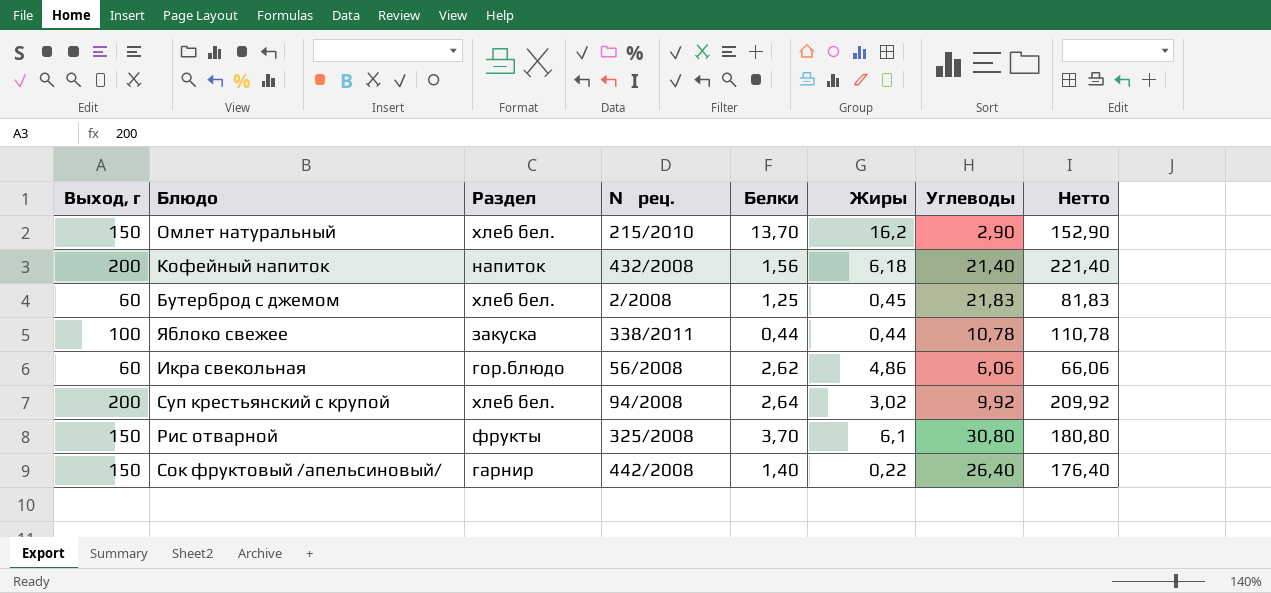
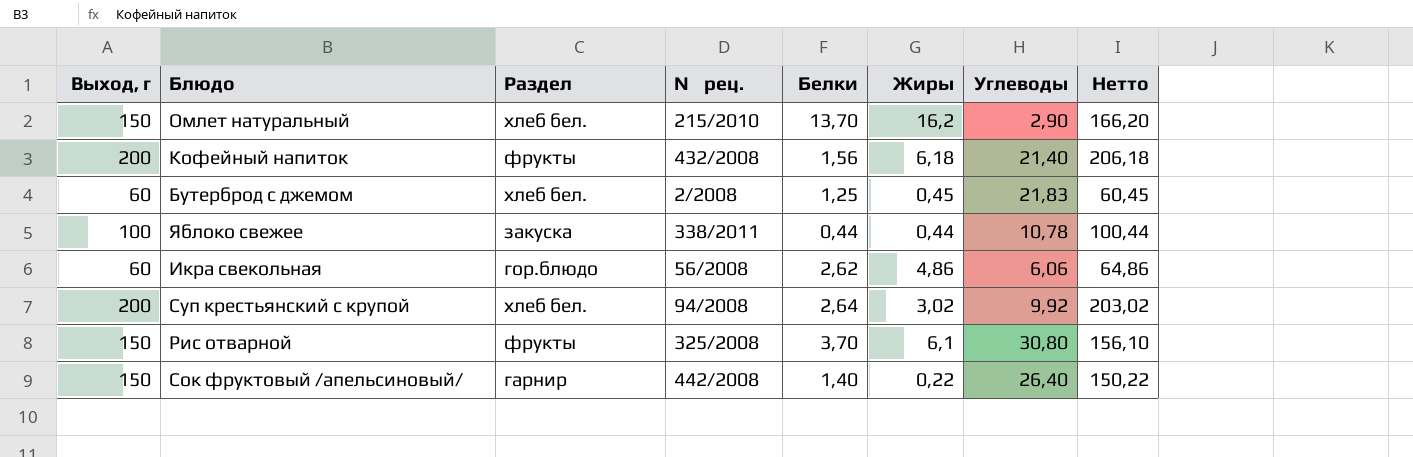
column Нетто | formula: [Выход, г] + [Углеводы] -> [Выход, г] + [Жиры]
Кофейный напиток | Раздел: напиток -> фрукты

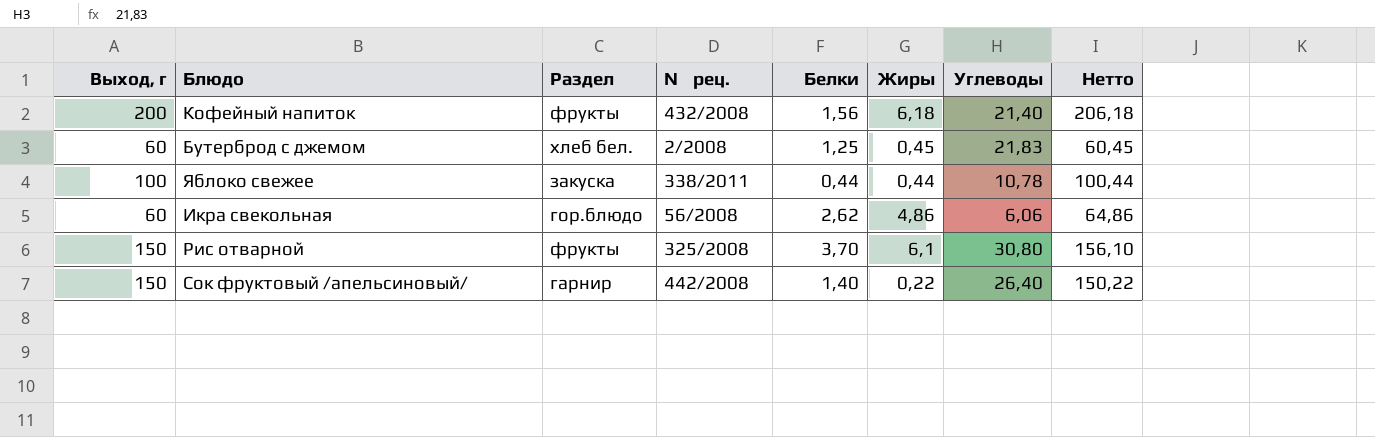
row Омлет натуральный: 150 | хлеб бел. | 215/2010 | 13,70 | 16,2 | 2,90 | 166,20 -> none
row Суп крестьянский с крупой: 200 | хлеб бел. | 94/2008 | 2,64 | 3,02 | 9,92 | 203,02 -> none

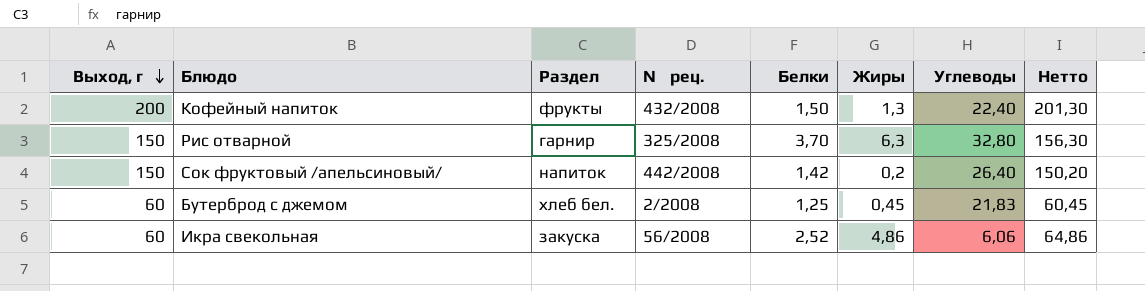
row order: none -> Выход, г descending
row Яблоко свежее: 100 | закуска | 338/2011 | 0,44 | 0,44 | 10,78 | 100,44 -> none
Кофейный напиток | Белки: 1,56 -> 1,50
Кофейный напиток | Жиры: 6,18 -> 1,3
Кофейный напиток | Углеводы: 21,40 -> 22,40
Кофейный напиток | Нетто: 206,18 -> 201,30
Рис отварной | Раздел: фрукты -> гарнир
Рис отварной | Жиры: 6,1 -> 6,3
Рис отварной | Углеводы: 30,80 -> 32,80
Рис отварной | Нетто: 156,10 -> 156,30
Сок фруктовый /апельсиновый/ | Раздел: гарнир -> напиток
Сок фруктовый /апельсиновый/ | Белки: 1,40 -> 1,42
Сок фруктовый /апельсиновый/ | Жиры: 0,22 -> 0,2
Сок фруктовый /апельсиновый/ | Нетто: 150,22 -> 150,20
Икра свекольная | Раздел: гор.блюдо -> закуска
Икра свекольная | Белки: 2,62 -> 2,52

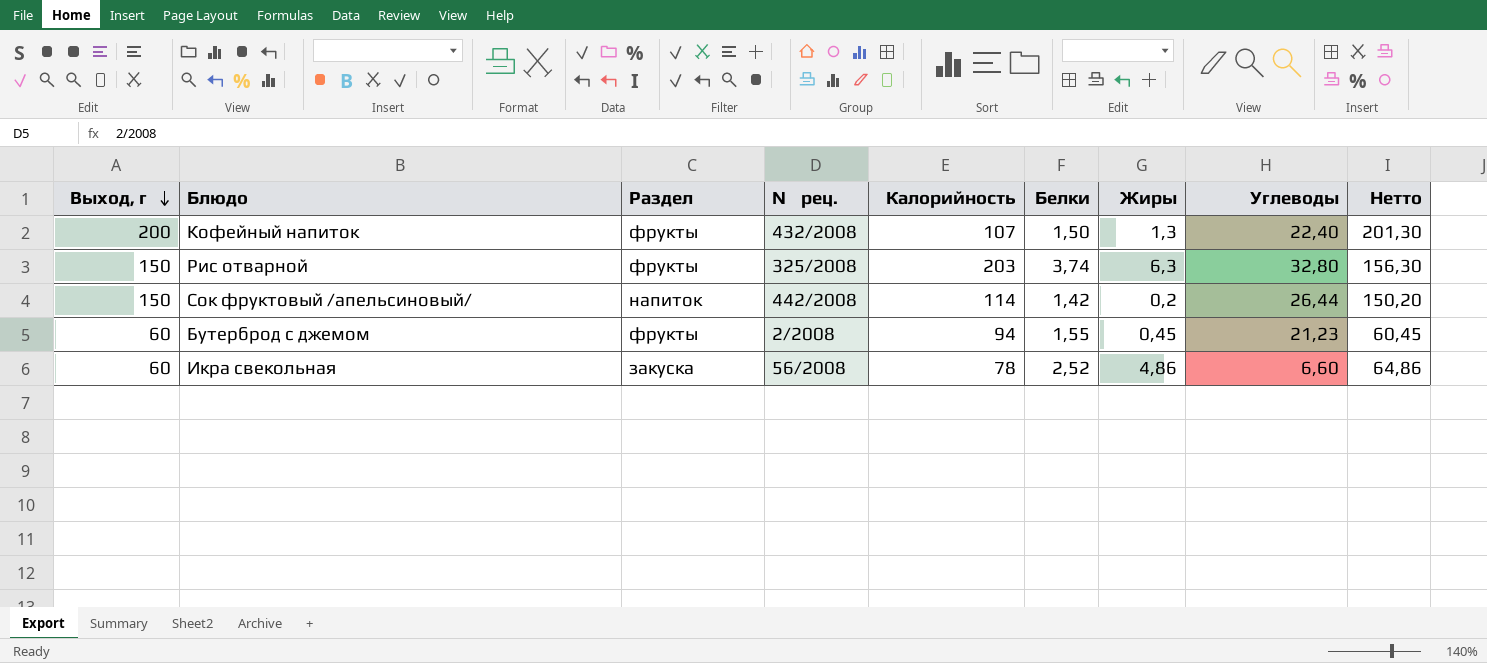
column Калорийность | position: none -> 5
Рис отварной | Раздел: гарнир -> фрукты
Рис отварной | Белки: 3,70 -> 3,74
Сок фруктовый /апельсиновый/ | Углеводы: 26,40 -> 26,44
Бутерброд с джемом | Раздел: хлеб бел. -> фрукты
Бутерброд с джемом | Белки: 1,25 -> 1,55
Бутерброд с джемом | Углеводы: 21,83 -> 21,23
Икра свекольная | Углеводы: 6,06 -> 6,60

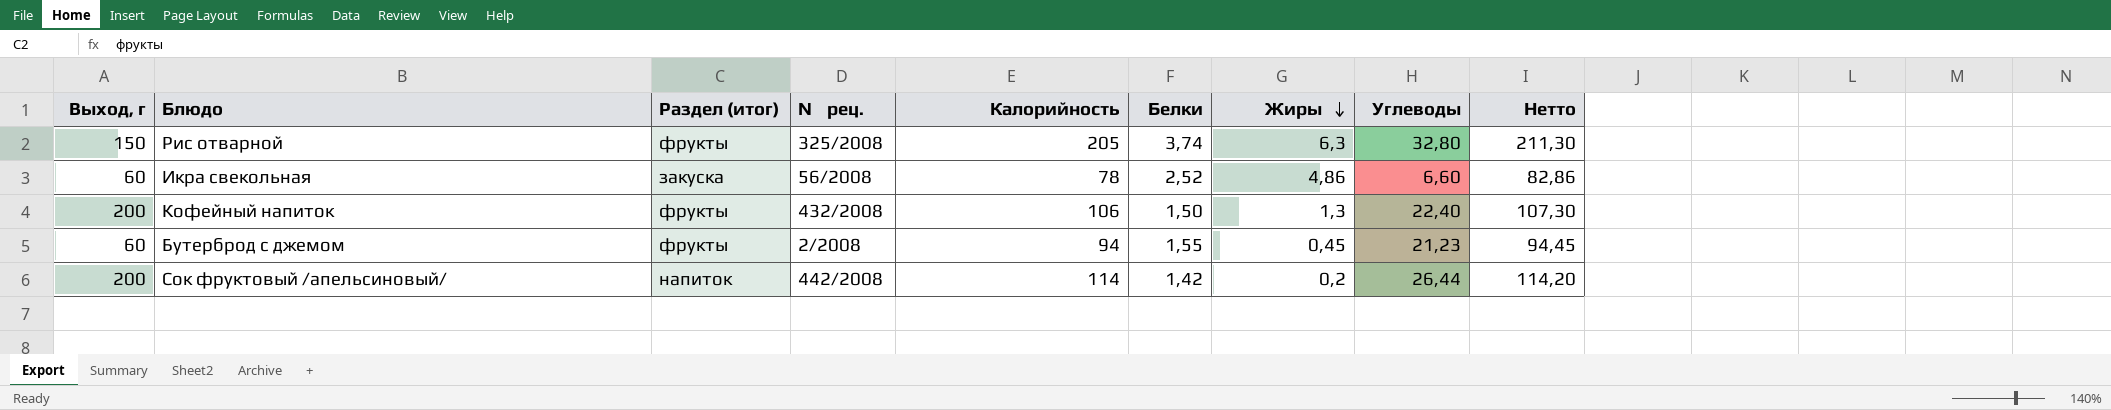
row order: Выход, г descending -> Жиры descending
column name: Раздел -> Раздел (итог)
column Нетто | formula: [Выход, г] + [Жиры] -> [Калорийность] + [Жиры]
Рис отварной | Калорийность: 203 -> 205
Кофейный напиток | Калорийность: 107 -> 106
Сок фруктовый /апельсиновый/ | Выход, г: 150 -> 200

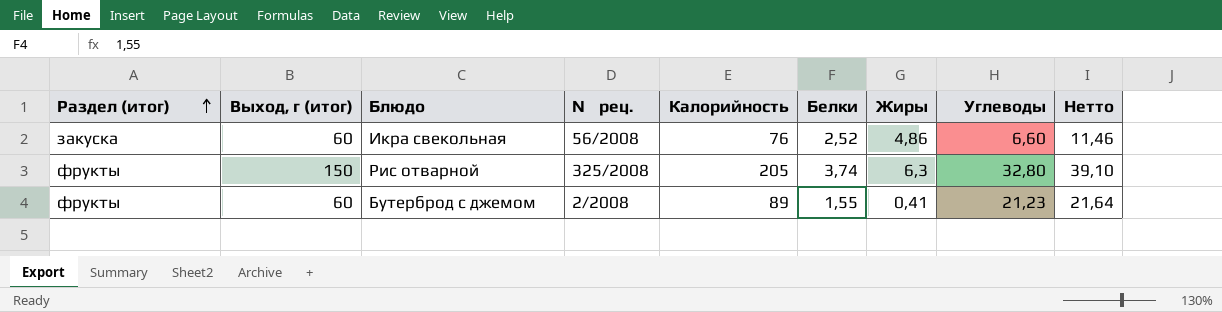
row order: Жиры descending -> Раздел (итог) ascending
column Раздел (итог) | position: 3 -> 1
column name: Выход, г -> Выход, г (итог)
column Нетто | formula: [Калорийность] + [Жиры] -> [Жиры] + [Углеводы]
row Кофейный напиток: 200 | фрукты | 432/2008 | 106 | 1,50 | 1,3 | 22,40 | 107,30 -> none
row Сок фруктовый /апельсиновый/: 200 | напиток | 442/2008 | 114 | 1,42 | 0,2 | 26,44 | 114,20 -> none
Икра свекольная | Калорийность: 78 -> 76
Бутерброд с джемом | Калорийность: 94 -> 89
Бутерброд с джемом | Жиры: 0,45 -> 0,41

